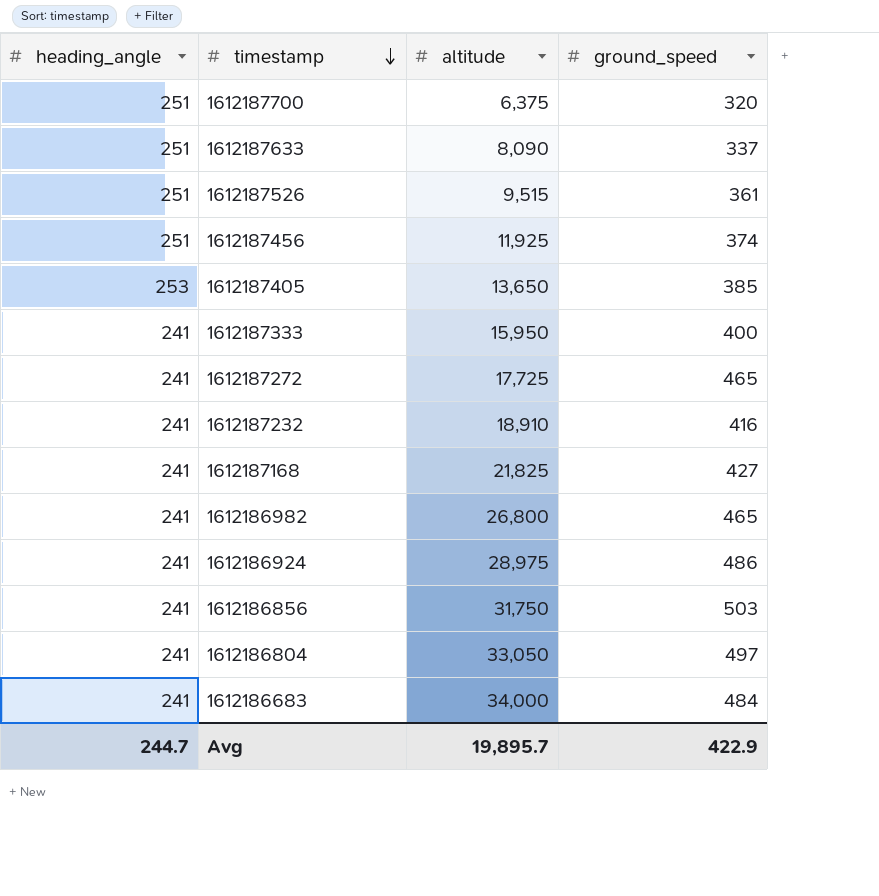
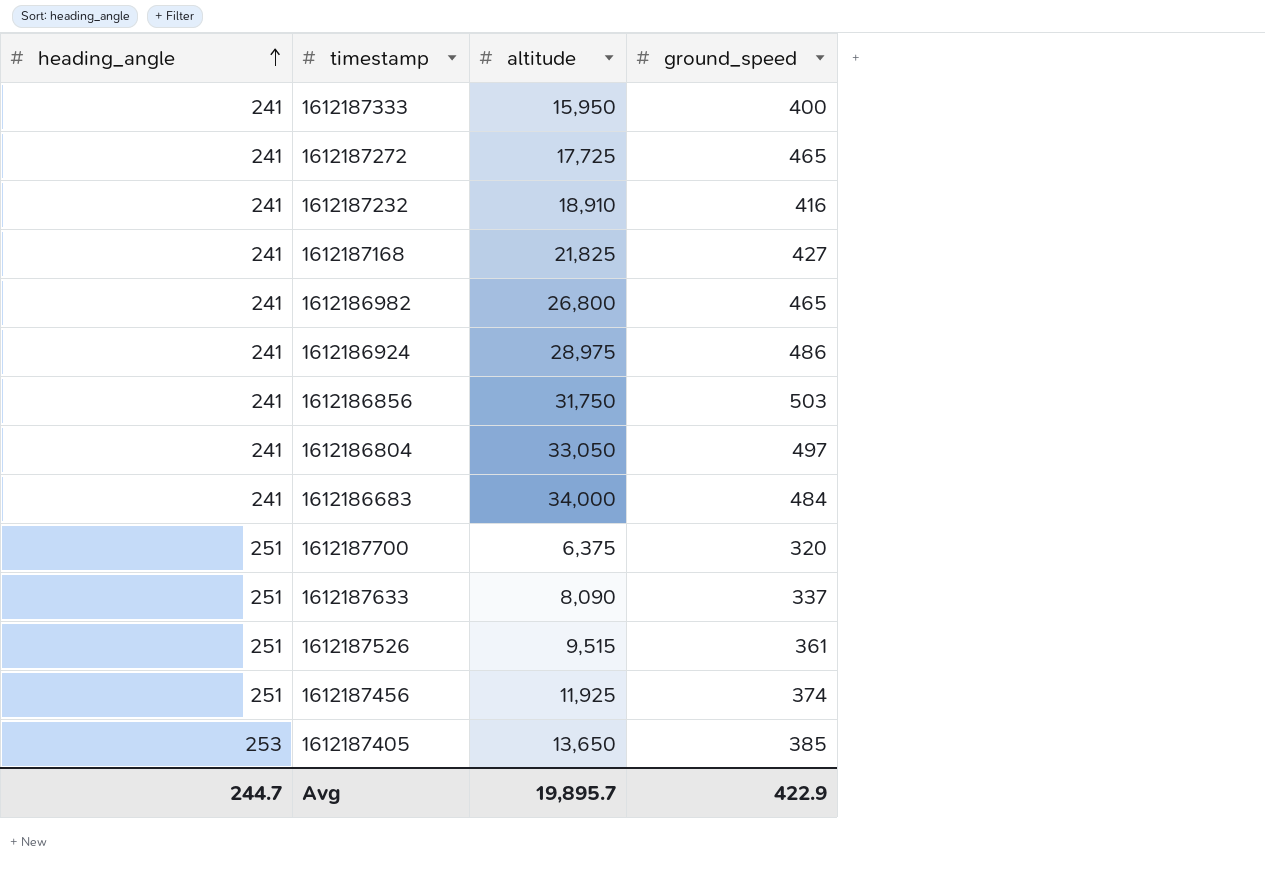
row order: timestamp descending -> heading_angle ascending

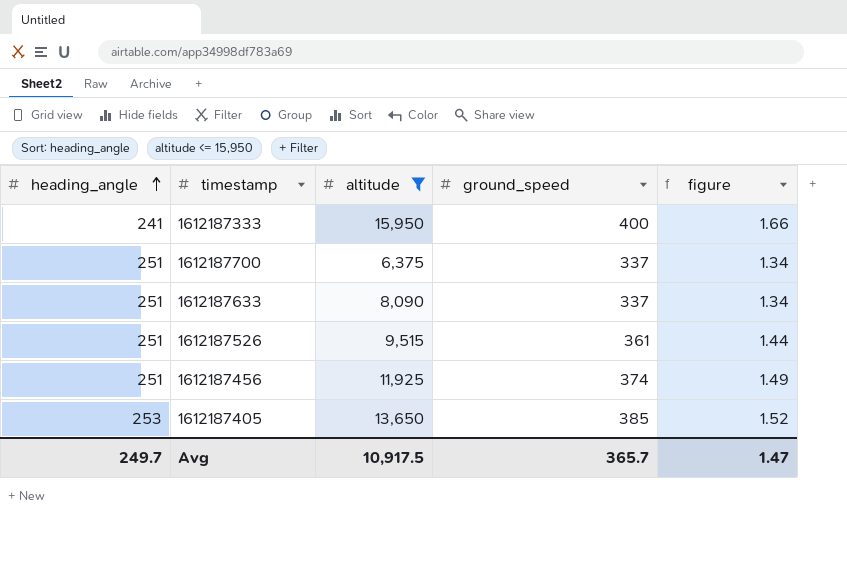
filter: none -> altitude <= 15,950
column figure | formula: none -> [ground_speed] / [heading_angle]
1612187700 | ground_speed: 320 -> 337
Avg | heading_angle: 244.7 -> 249.7
Avg | altitude: 19,895.7 -> 10,917.5
Avg | ground_speed: 422.9 -> 365.7

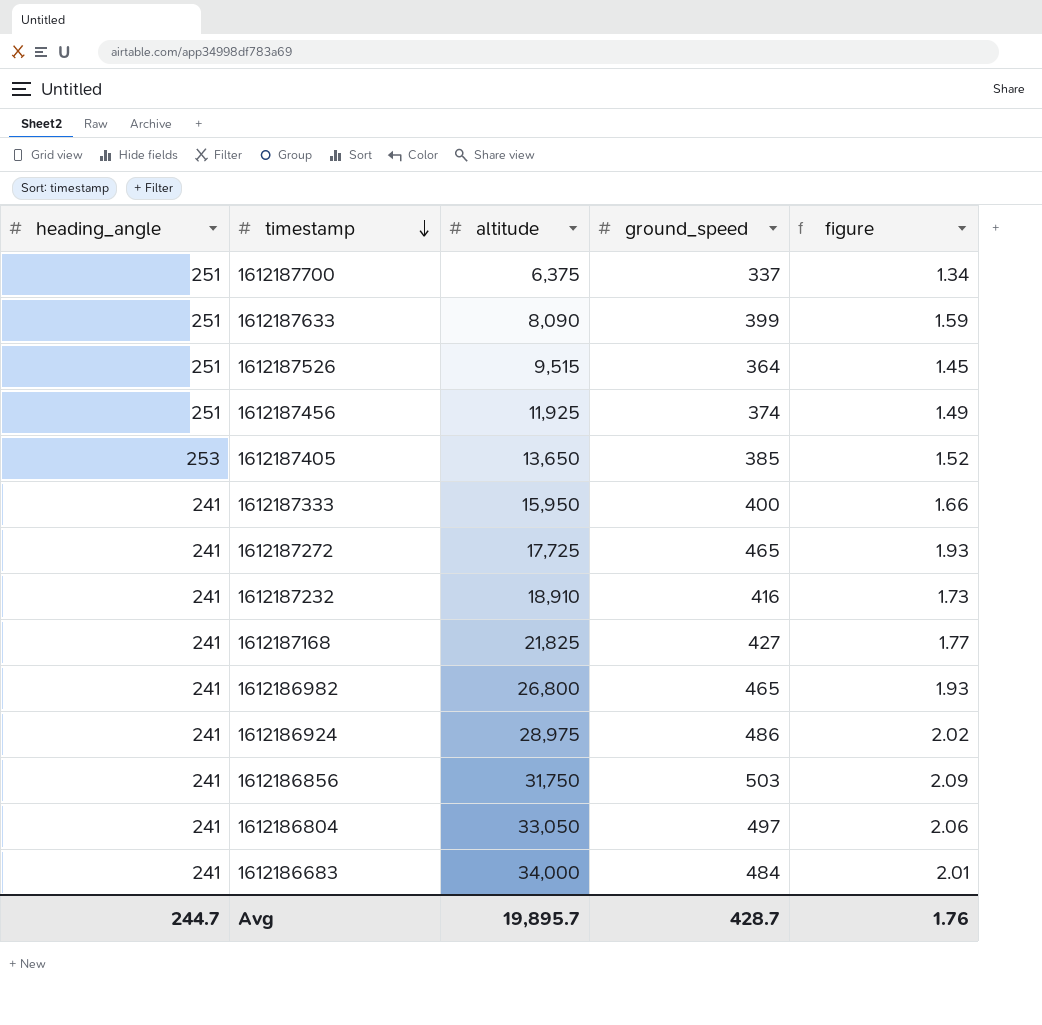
filter: altitude <= 15,950 -> none
row order: heading_angle ascending -> timestamp descending
1612187633 | ground_speed: 337 -> 399
1612187633 | figure: 1.34 -> 1.59
1612187526 | ground_speed: 361 -> 364
1612187526 | figure: 1.44 -> 1.45
Avg | heading_angle: 249.7 -> 244.7
Avg | altitude: 10,917.5 -> 19,895.7
Avg | ground_speed: 365.7 -> 428.7
Avg | figure: 1.47 -> 1.76

